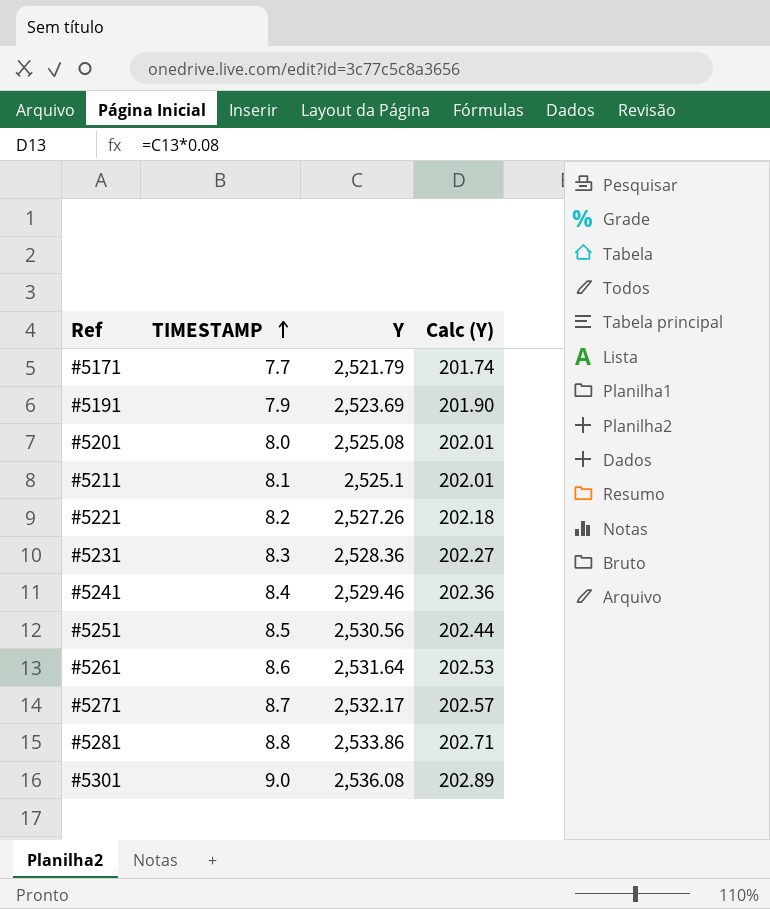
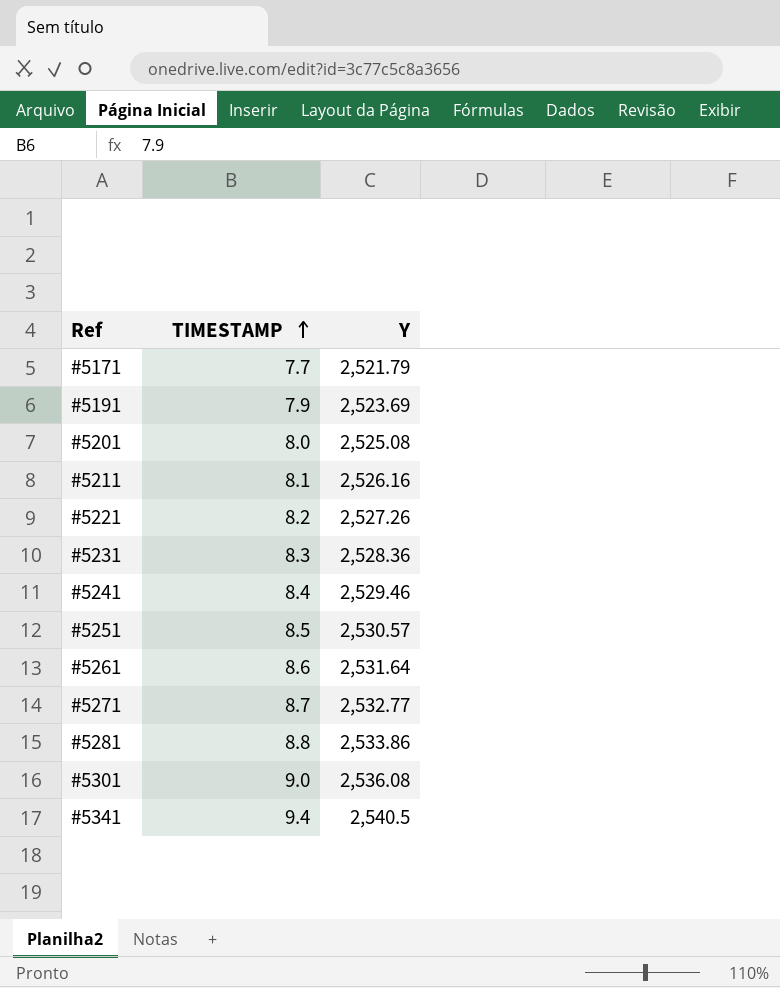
column Calc (Y) | formula: [Y] * 0.08 -> none
#5211 | Y: 2,525.1 -> 2,526.16
#5251 | Y: 2,530.56 -> 2,530.57
#5271 | Y: 2,532.17 -> 2,532.77
row #5341: none -> 9.4 | 2,540.5

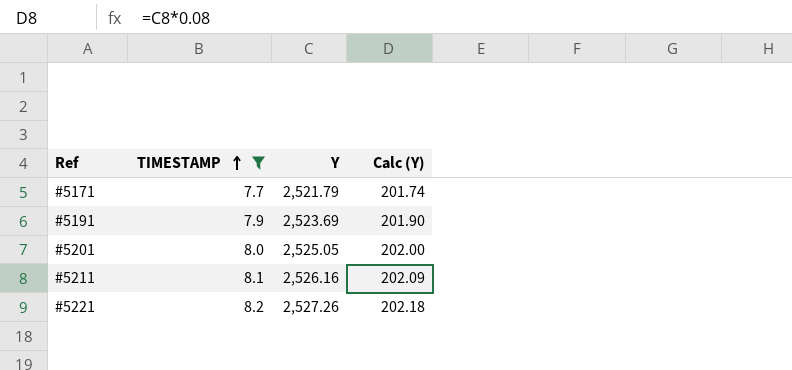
filter: none -> TIMESTAMP <= 8.2
column Calc (Y) | formula: none -> [Y] * 0.08
#5201 | Y: 2,525.08 -> 2,525.05

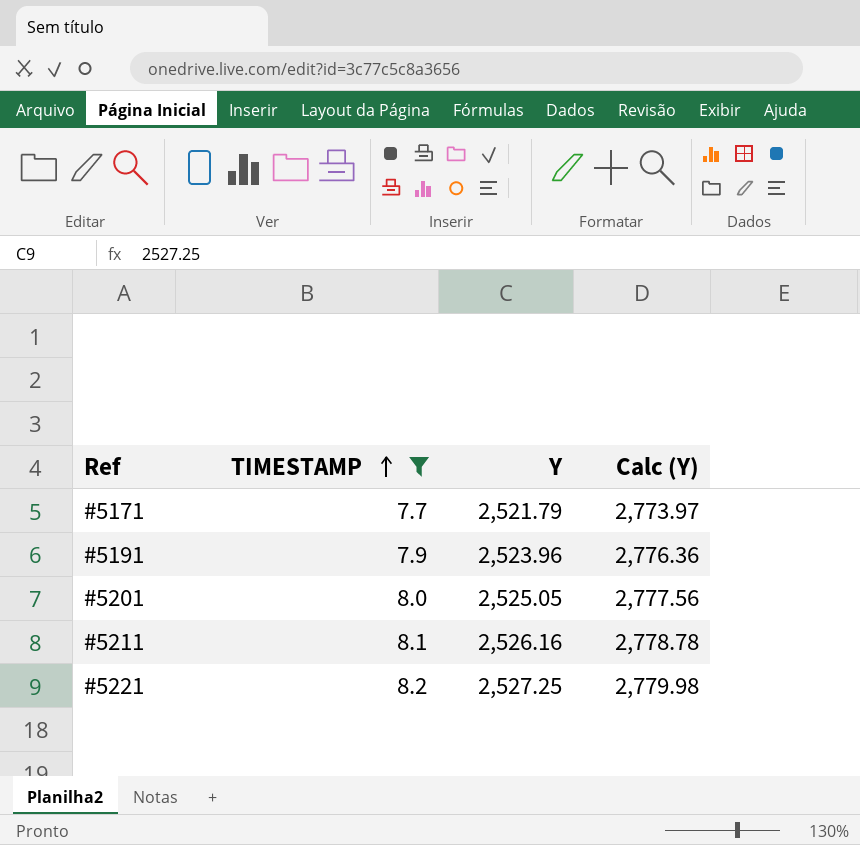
column Calc (Y) | formula: [Y] * 0.08 -> [Y] * 1.1
#5191 | Y: 2,523.69 -> 2,523.96
#5221 | Y: 2,527.26 -> 2,527.25

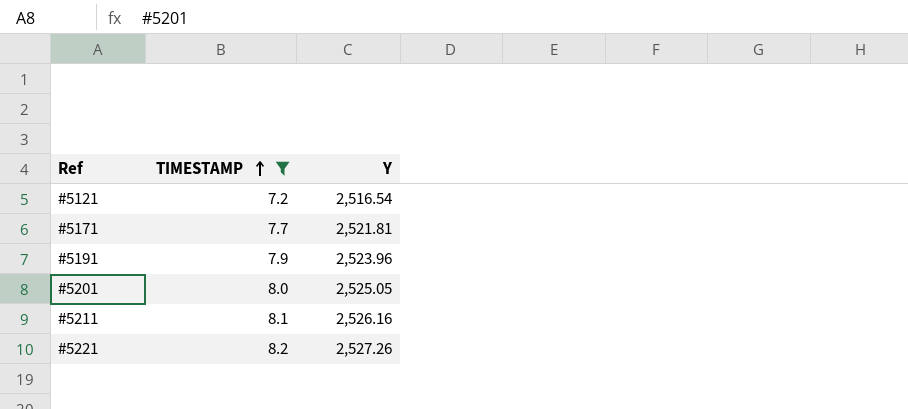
column Calc (Y) | formula: [Y] * 1.1 -> none
row #5121: none -> 7.2 | 2,516.54
#5171 | Y: 2,521.79 -> 2,521.81
#5221 | Y: 2,527.25 -> 2,527.26

